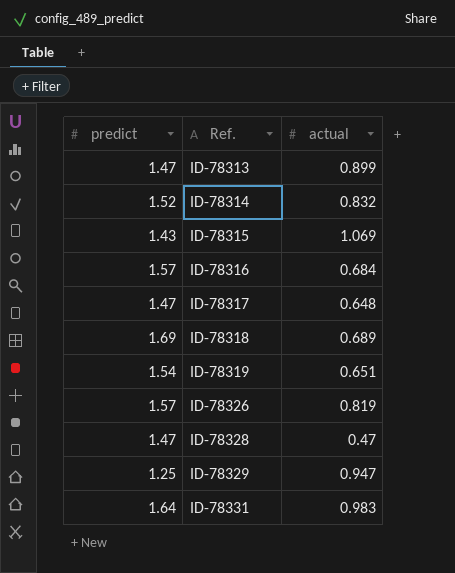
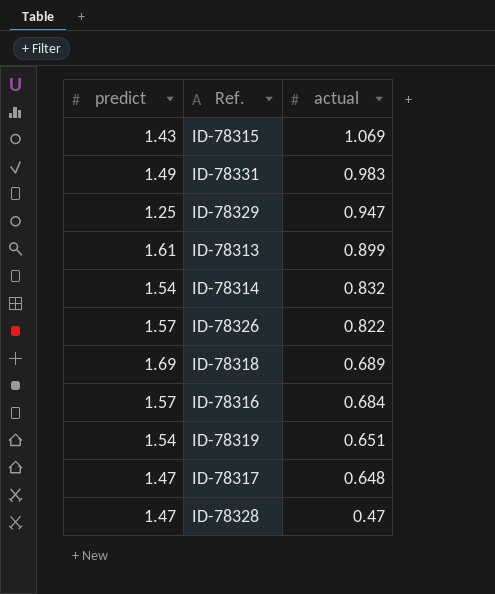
row order: Ref. ascending -> actual descending
ID-78331 | predict: 1.64 -> 1.49
ID-78313 | predict: 1.47 -> 1.61
ID-78314 | predict: 1.52 -> 1.54
ID-78326 | actual: 0.819 -> 0.822

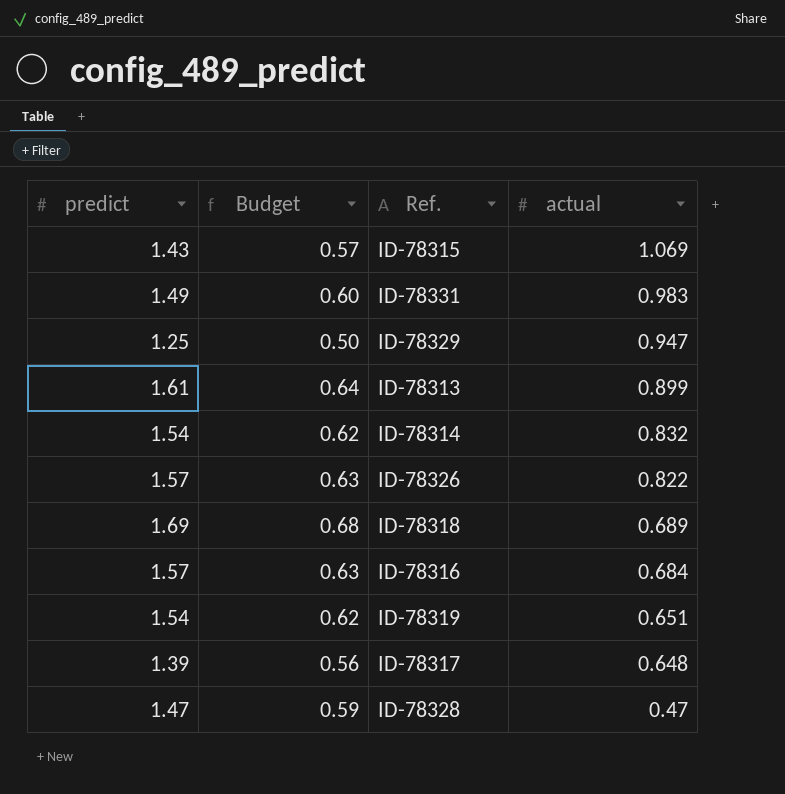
column Budget | formula: none -> [predict] * 0.4
ID-78317 | predict: 1.47 -> 1.39

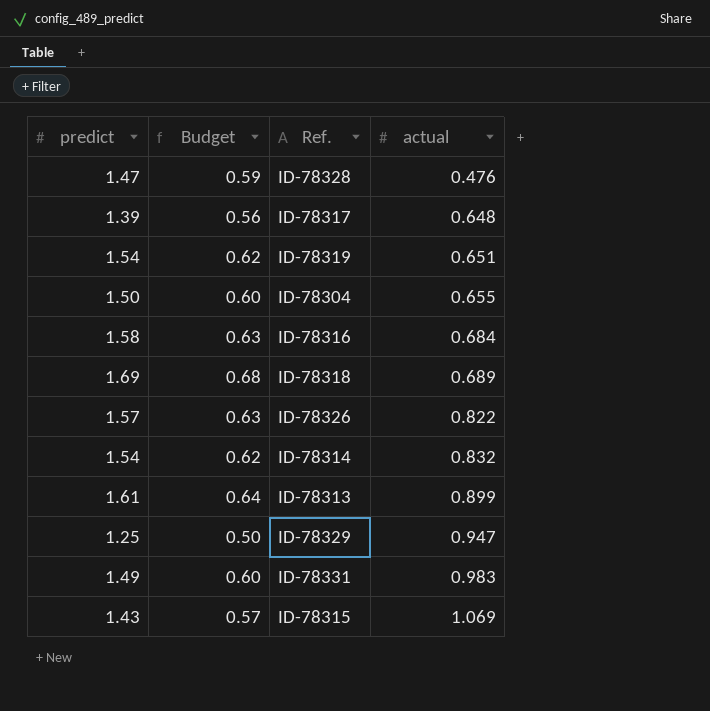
row order: actual descending -> actual ascending
ID-78328 | actual: 0.47 -> 0.476
row ID-78304: none -> 1.50 | 0.60 | 0.655
ID-78316 | predict: 1.57 -> 1.58

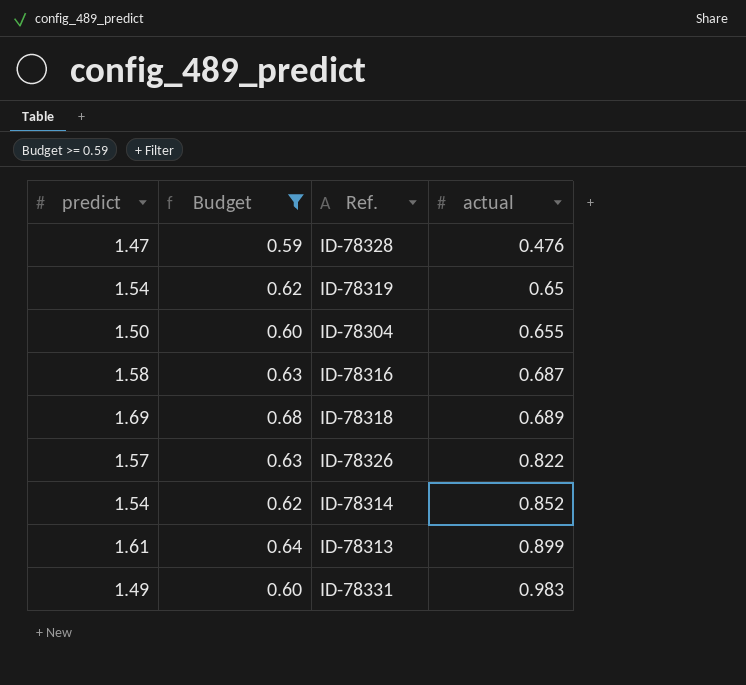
filter: none -> Budget >= 0.59
ID-78319 | actual: 0.651 -> 0.65
ID-78316 | actual: 0.684 -> 0.687
ID-78314 | actual: 0.832 -> 0.852

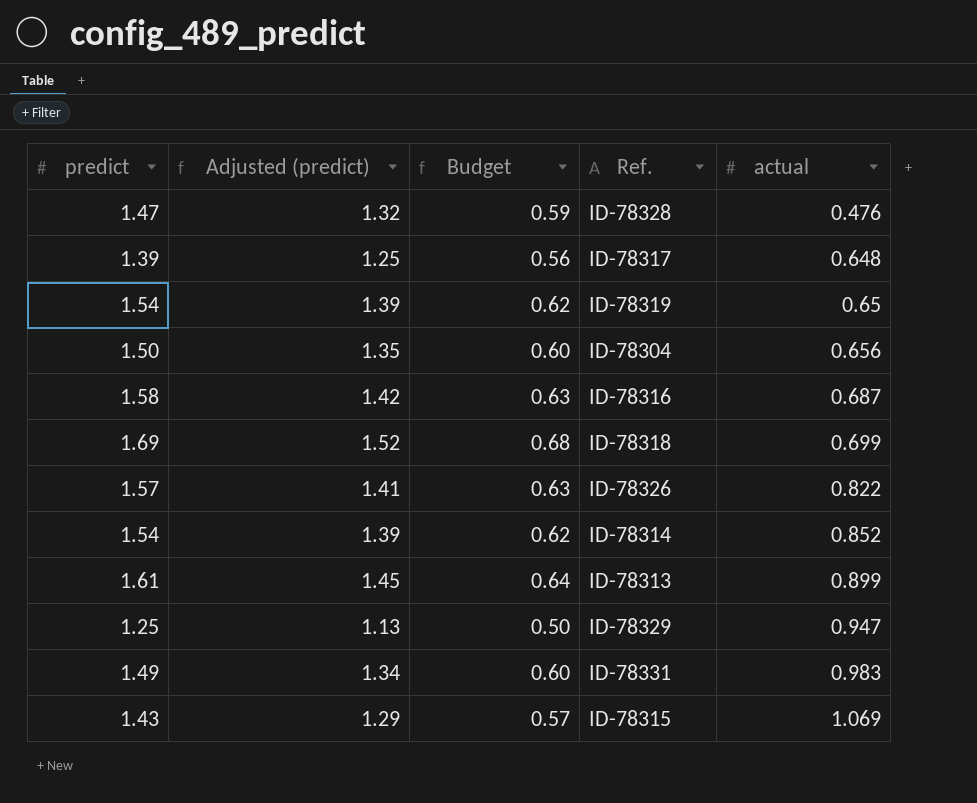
filter: Budget >= 0.59 -> none
column Adjusted (predict) | formula: none -> [predict] * 0.9
ID-78304 | actual: 0.655 -> 0.656
ID-78318 | actual: 0.689 -> 0.699

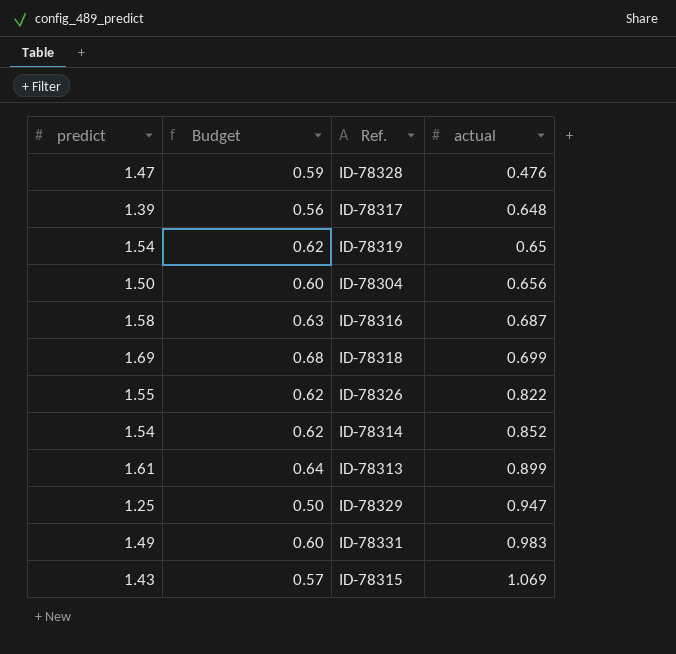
column Adjusted (predict) | formula: [predict] * 0.9 -> none
ID-78326 | predict: 1.57 -> 1.55
ID-78326 | Budget: 0.63 -> 0.62

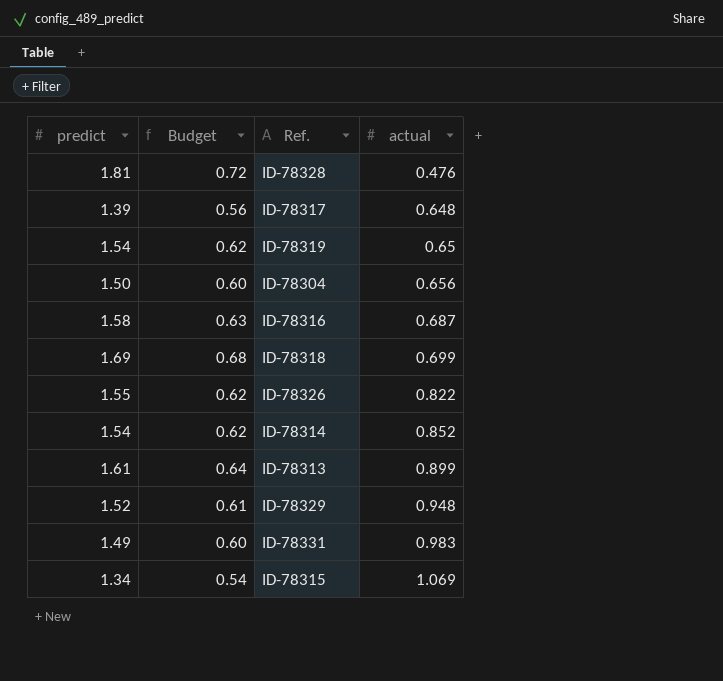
ID-78328 | predict: 1.47 -> 1.81
ID-78328 | Budget: 0.59 -> 0.72
ID-78329 | predict: 1.25 -> 1.52
ID-78329 | Budget: 0.50 -> 0.61
ID-78329 | actual: 0.947 -> 0.948
ID-78315 | predict: 1.43 -> 1.34
ID-78315 | Budget: 0.57 -> 0.54

